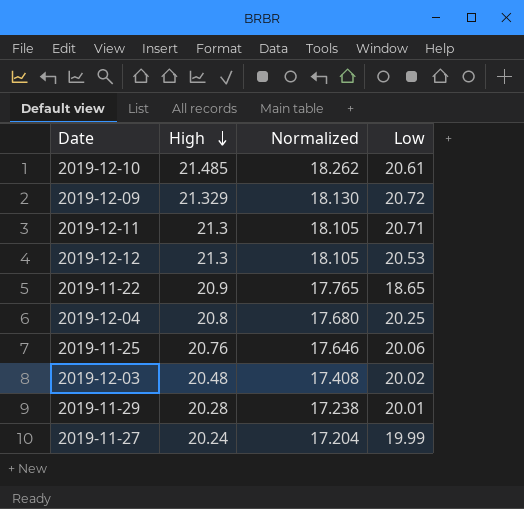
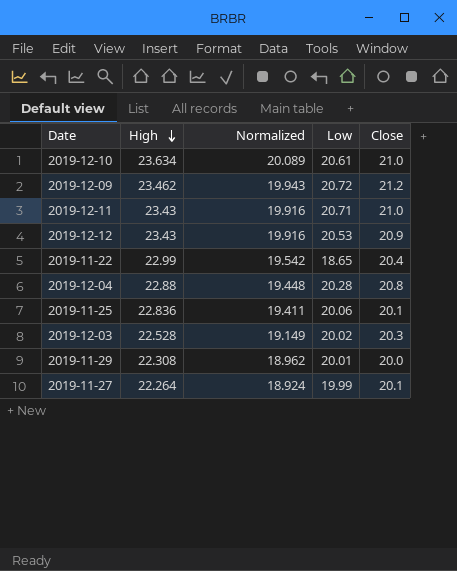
column Close | position: none -> 5
2019-12-10 | High: 21.485 -> 23.634
2019-12-10 | Normalized: 18.262 -> 20.089
2019-12-09 | High: 21.329 -> 23.462
2019-12-09 | Normalized: 18.130 -> 19.943
2019-12-11 | High: 21.3 -> 23.43
2019-12-11 | Normalized: 18.105 -> 19.916
2019-12-12 | High: 21.3 -> 23.43
2019-12-12 | Normalized: 18.105 -> 19.916
2019-11-22 | High: 20.9 -> 22.99
2019-11-22 | Normalized: 17.765 -> 19.542
2019-12-04 | High: 20.8 -> 22.88
2019-12-04 | Normalized: 17.680 -> 19.448
2019-12-04 | Low: 20.25 -> 20.28
2019-11-25 | High: 20.76 -> 22.836
2019-11-25 | Normalized: 17.646 -> 19.411
2019-12-03 | High: 20.48 -> 22.528
2019-12-03 | Normalized: 17.408 -> 19.149
2019-11-29 | High: 20.28 -> 22.308
2019-11-29 | Normalized: 17.238 -> 18.962
2019-11-27 | High: 20.24 -> 22.264
2019-11-27 | Normalized: 17.204 -> 18.924

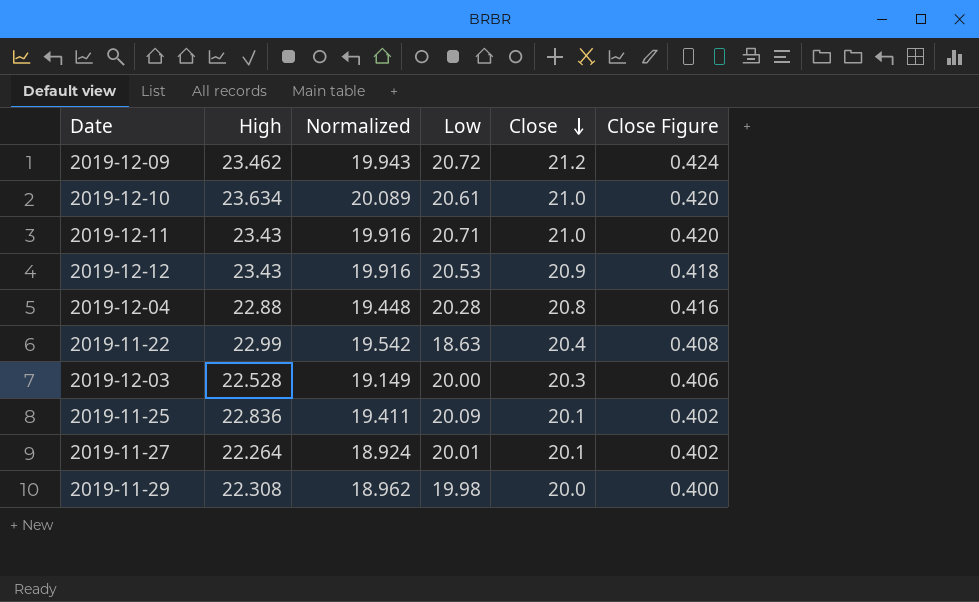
row order: High descending -> Close descending
column Close Figure | formula: none -> [Close] * 0.02
2019-11-22 | Low: 18.65 -> 18.63
2019-12-03 | Low: 20.02 -> 20.00
2019-11-25 | Low: 20.06 -> 20.09
2019-11-27 | Low: 19.99 -> 20.01
2019-11-29 | Low: 20.01 -> 19.98

